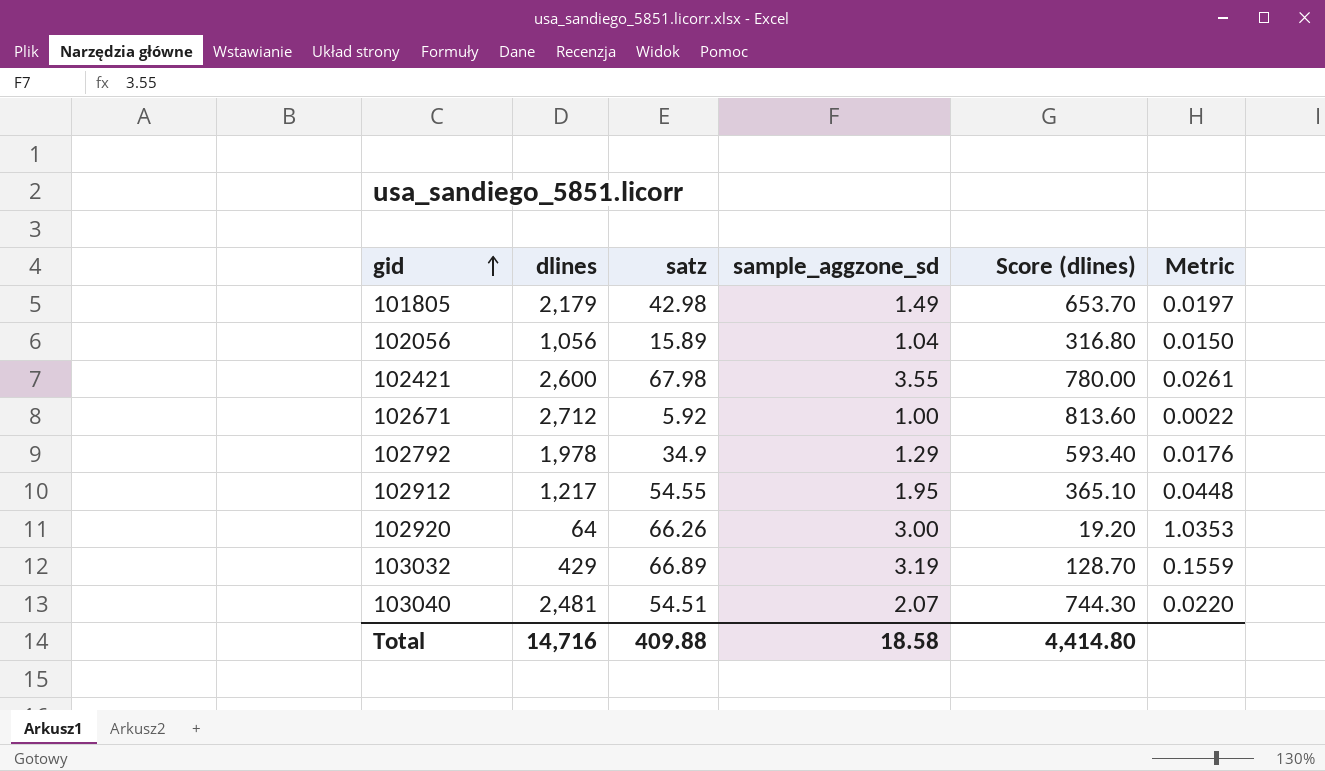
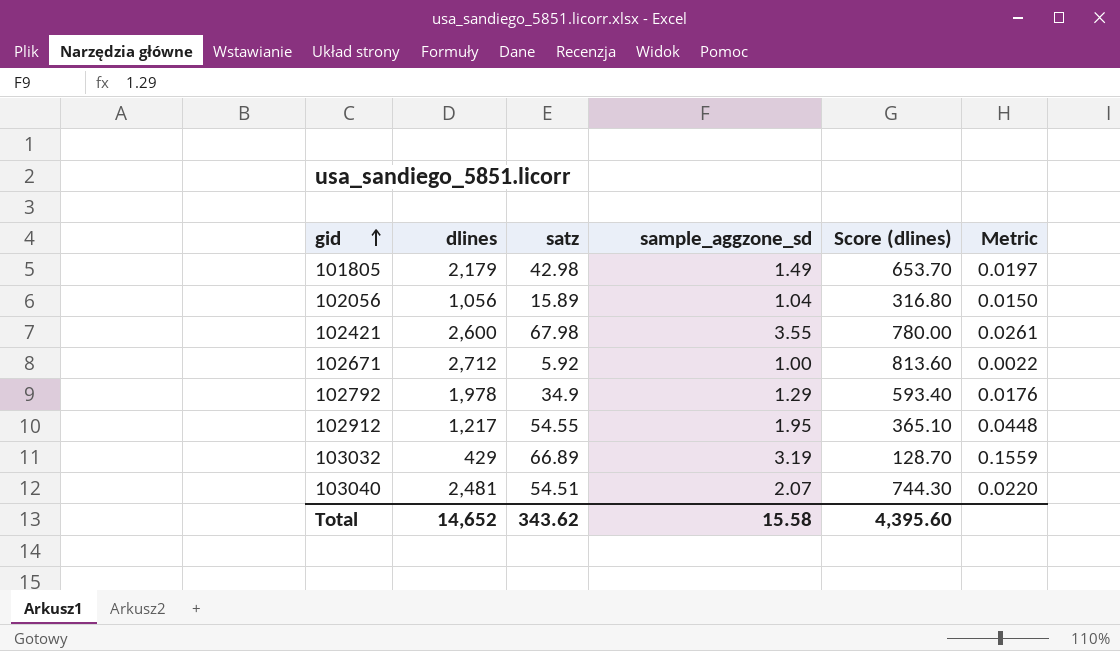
row 102920: 64 | 66.26 | 3.00 | 19.20 | 1.0353 -> none
Total | dlines: 14,716 -> 14,652
Total | satz: 409.88 -> 343.62
Total | sample_aggzone_sd: 18.58 -> 15.58
Total | Score (dlines): 4,414.80 -> 4,395.60

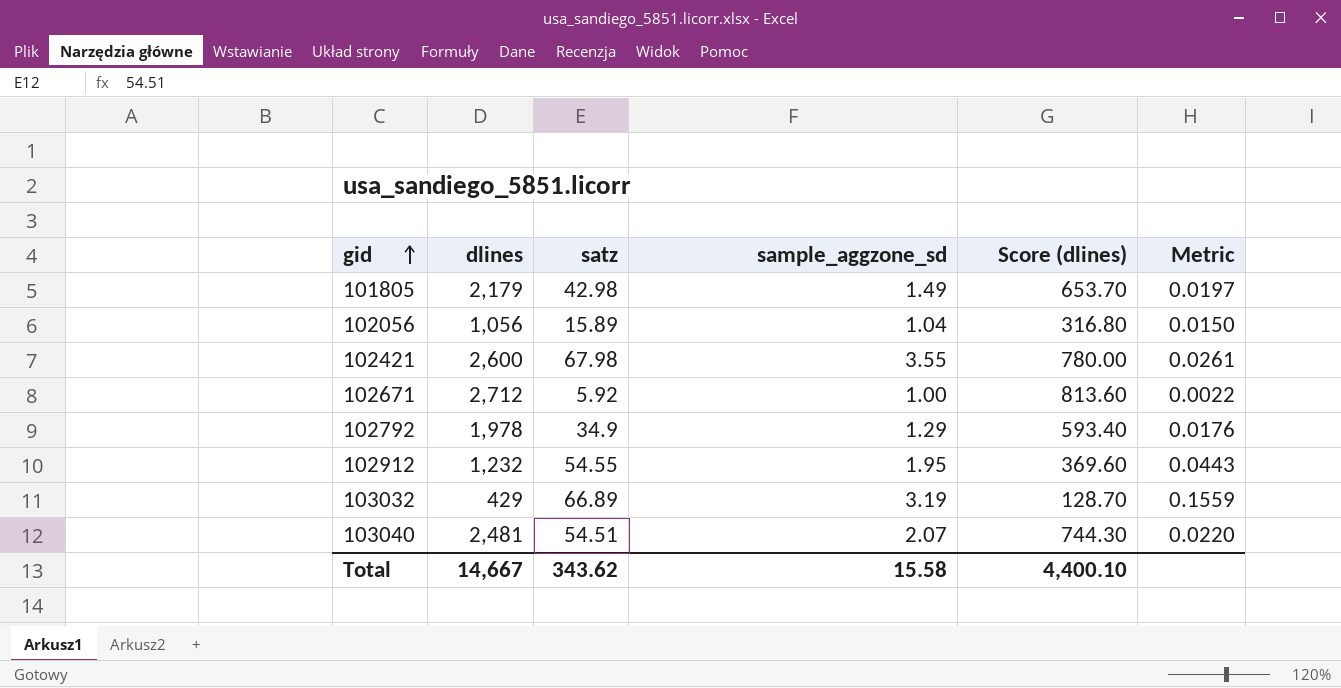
102912 | dlines: 1,217 -> 1,232
102912 | Score (dlines): 365.10 -> 369.60
102912 | Metric: 0.0448 -> 0.0443
Total | dlines: 14,652 -> 14,667
Total | Score (dlines): 4,395.60 -> 4,400.10

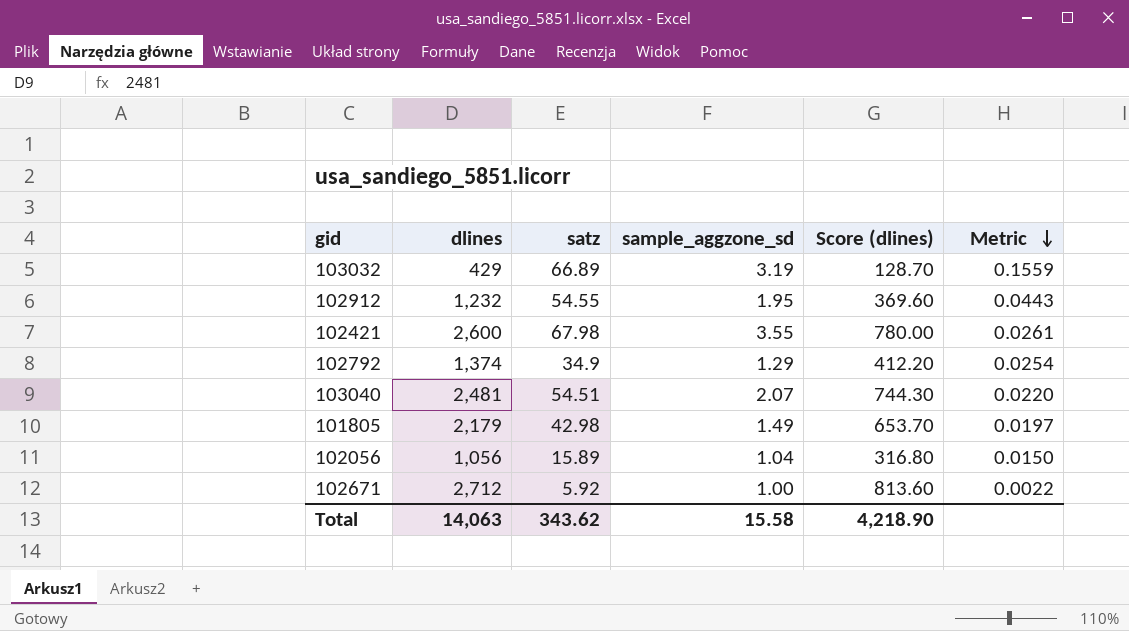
row order: gid ascending -> Metric descending
102792 | dlines: 1,978 -> 1,374
102792 | Score (dlines): 593.40 -> 412.20
102792 | Metric: 0.0176 -> 0.0254
Total | dlines: 14,667 -> 14,063
Total | Score (dlines): 4,400.10 -> 4,218.90

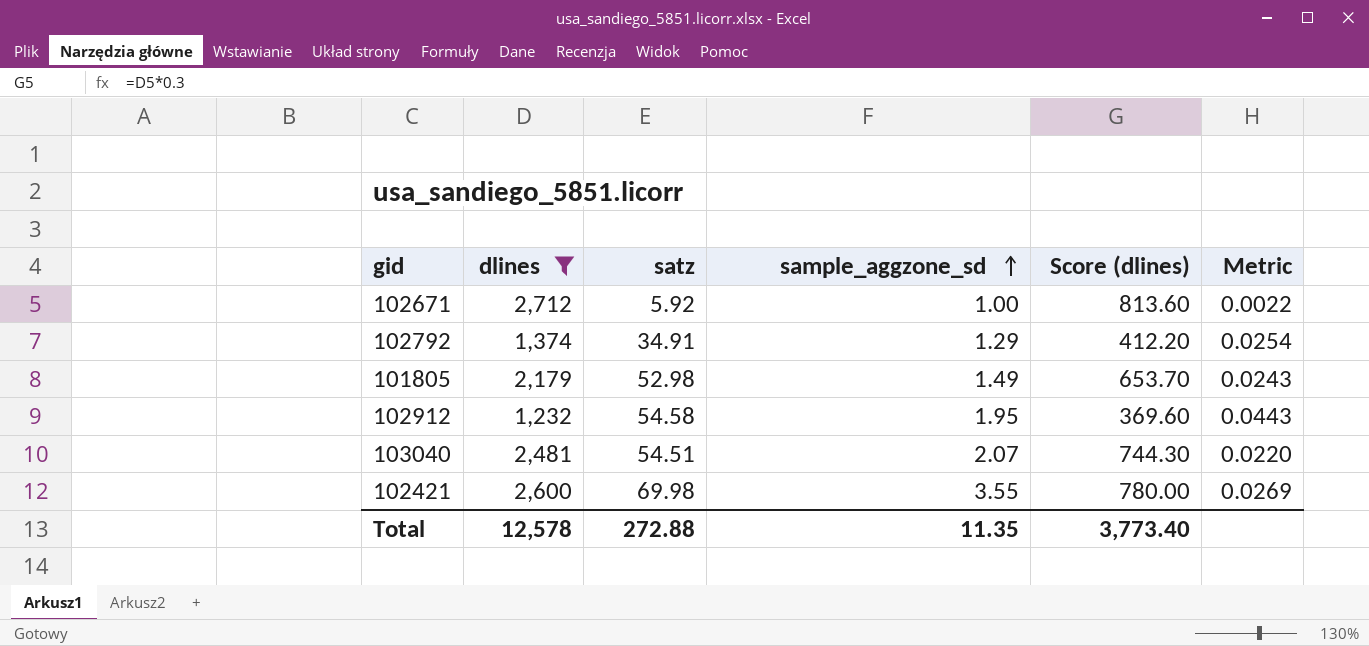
filter: none -> dlines >= 1,232
row order: Metric descending -> sample_aggzone_sd ascending
102792 | satz: 34.9 -> 34.91
101805 | satz: 42.98 -> 52.98
101805 | Metric: 0.0197 -> 0.0243
102912 | satz: 54.55 -> 54.58
102421 | satz: 67.98 -> 69.98
102421 | Metric: 0.0261 -> 0.0269
Total | dlines: 14,063 -> 12,578
Total | satz: 343.62 -> 272.88
Total | sample_aggzone_sd: 15.58 -> 11.35
Total | Score (dlines): 4,218.90 -> 3,773.40

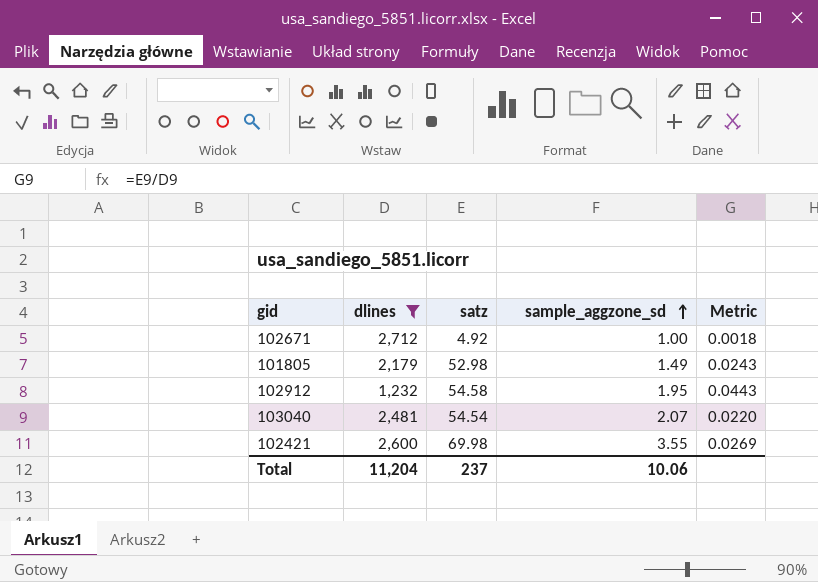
column Score (dlines) | formula: [dlines] * 0.3 -> none
row 102792: 1,374 | 34.91 | 1.29 | 412.20 | 0.0254 -> none
102671 | satz: 5.92 -> 4.92
102671 | Metric: 0.0022 -> 0.0018
103040 | satz: 54.51 -> 54.54
Total | dlines: 12,578 -> 11,204
Total | satz: 272.88 -> 237
Total | sample_aggzone_sd: 11.35 -> 10.06

